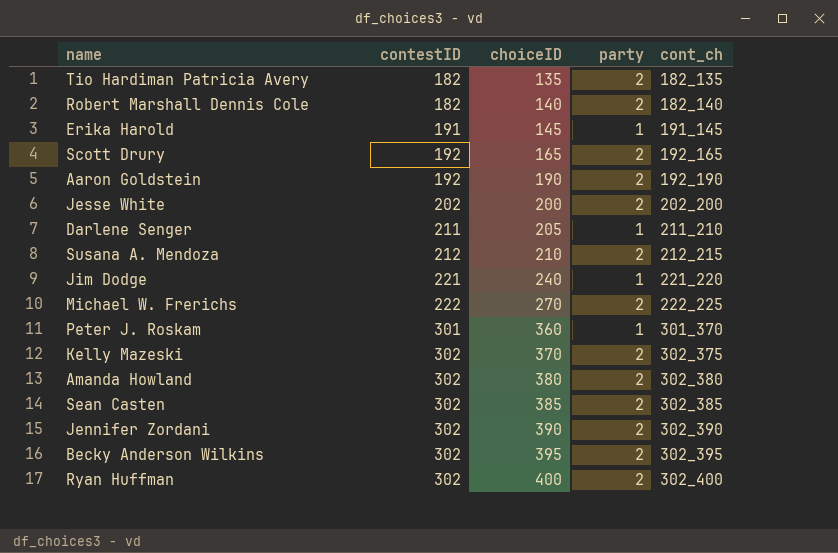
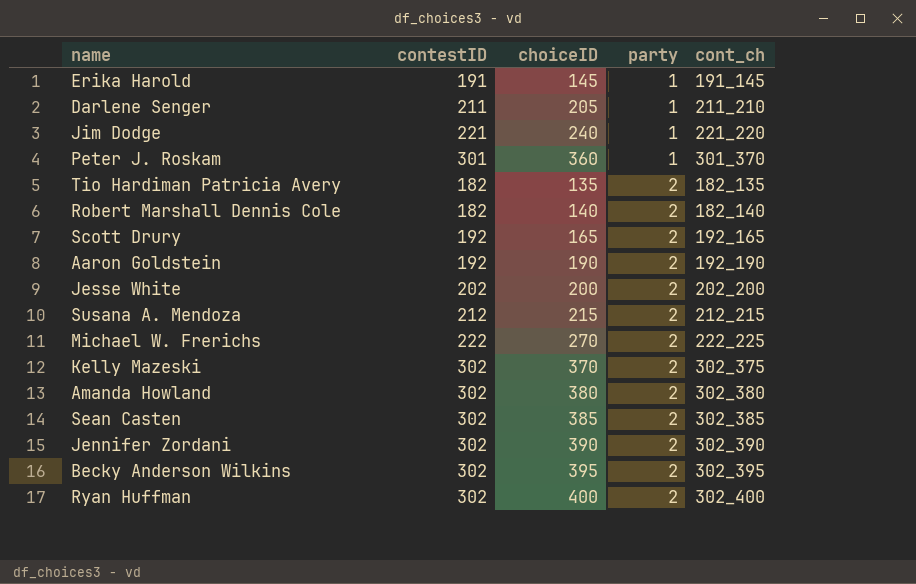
row order: contestID ascending -> party ascending
Susana A. Mendoza | choiceID: 210 -> 215

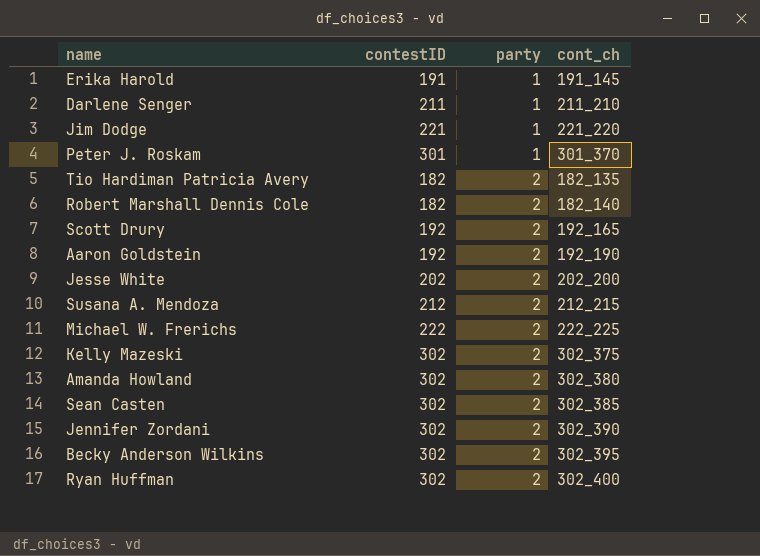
column choiceID | position: 3 -> none

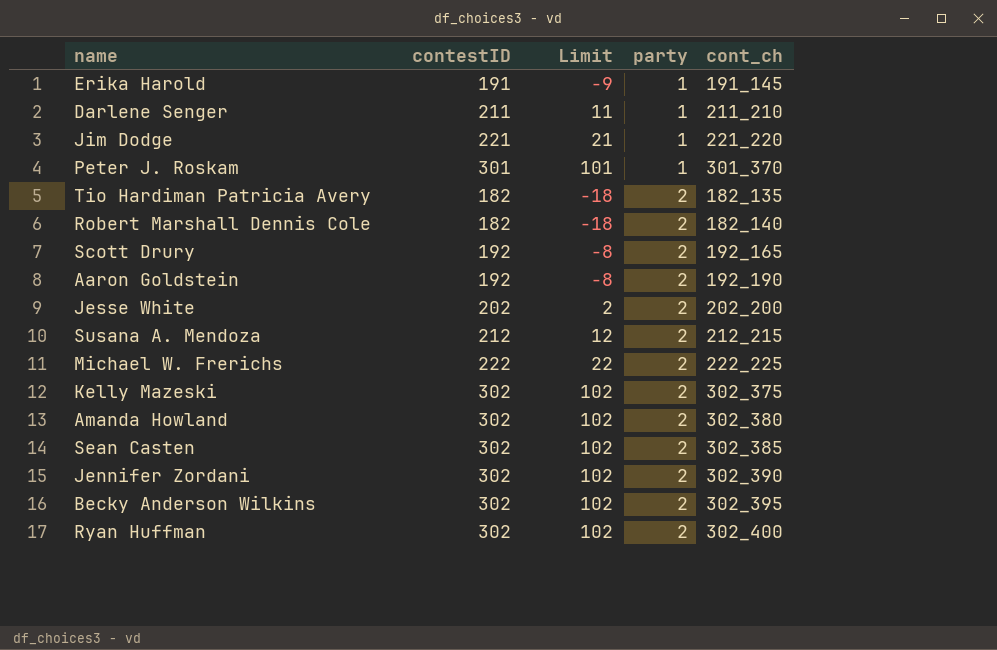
column Limit | formula: none -> [contestID] - 200

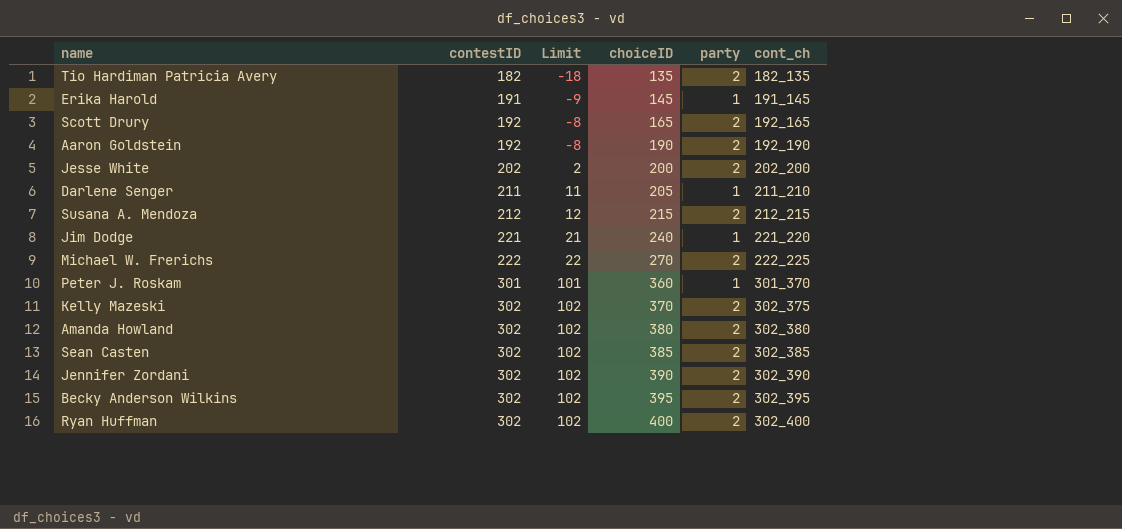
row order: party ascending -> contestID ascending
column choiceID | position: none -> 4
row Robert Marshall Dennis Cole: 182 | -18 | 2 | 182_140 -> none

